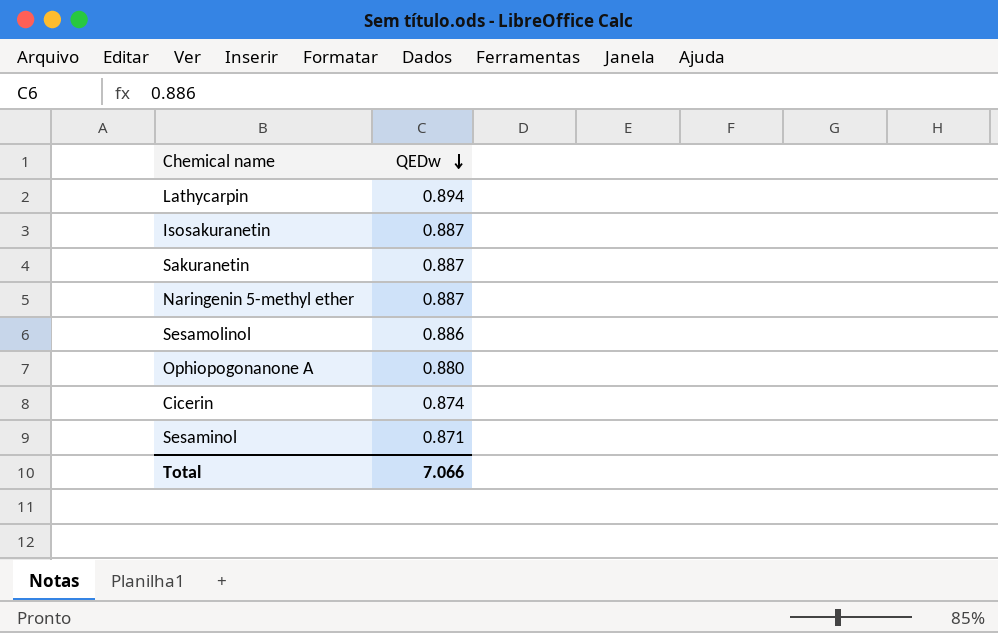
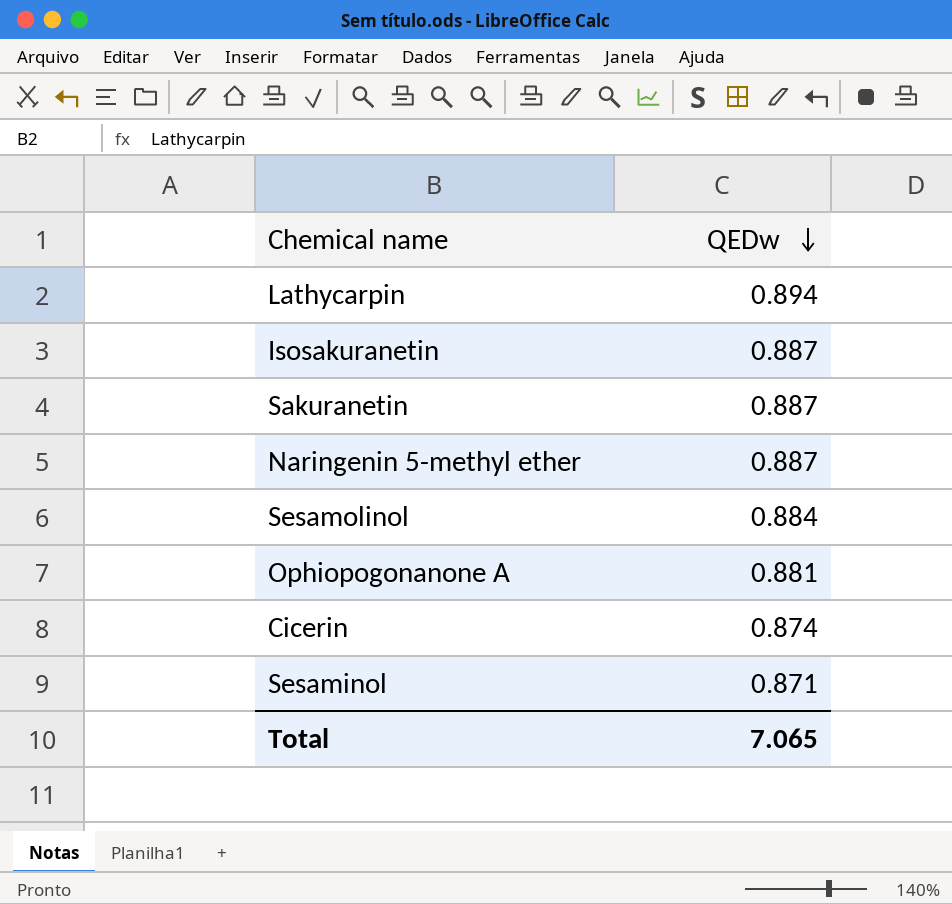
Sesamolinol | QEDw: 0.886 -> 0.884
Ophiopogonanone A | QEDw: 0.880 -> 0.881
Total | QEDw: 7.066 -> 7.065

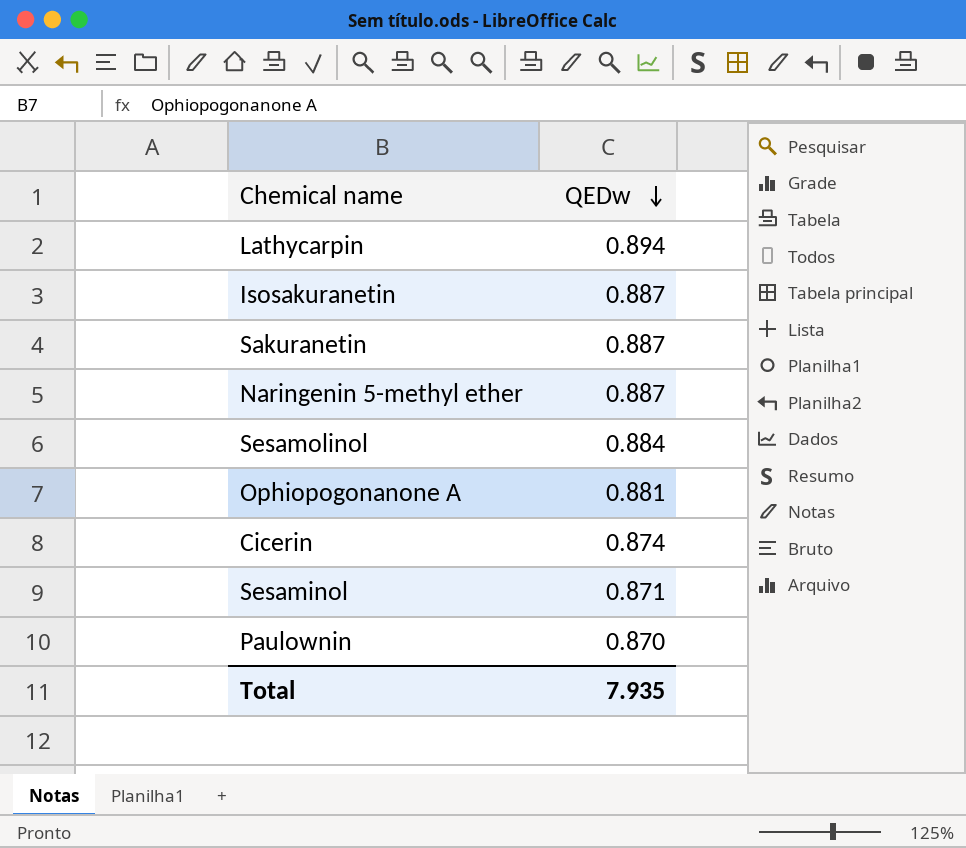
row Paulownin: none -> 0.870
Total | QEDw: 7.065 -> 7.935

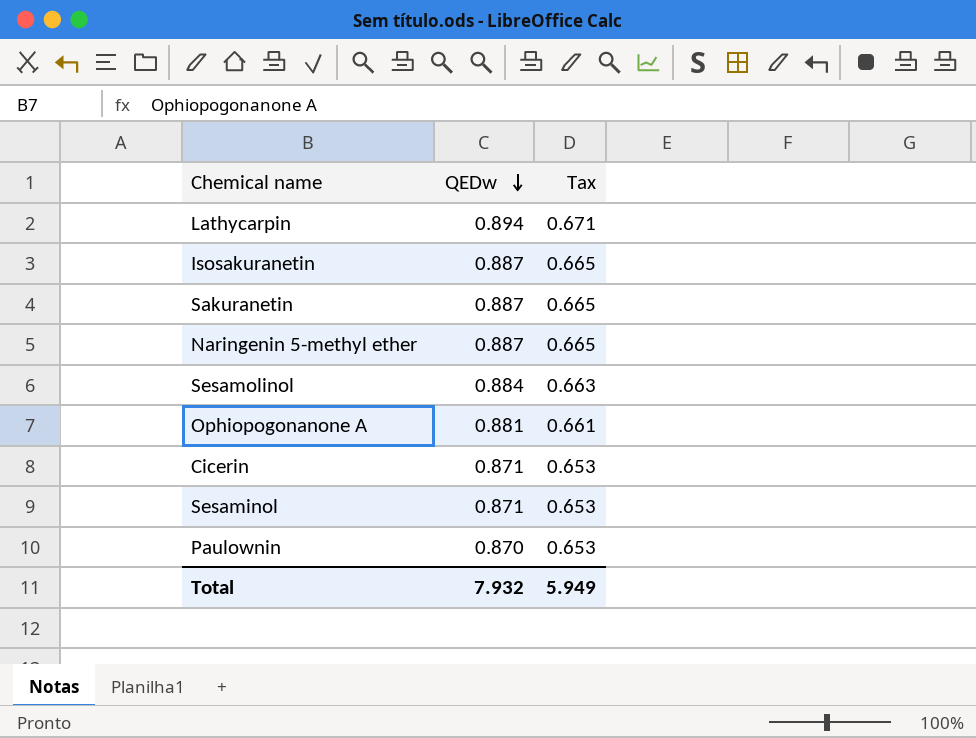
column Tax | formula: none -> [QEDw] * 0.75
Cicerin | QEDw: 0.874 -> 0.871
Total | QEDw: 7.935 -> 7.932

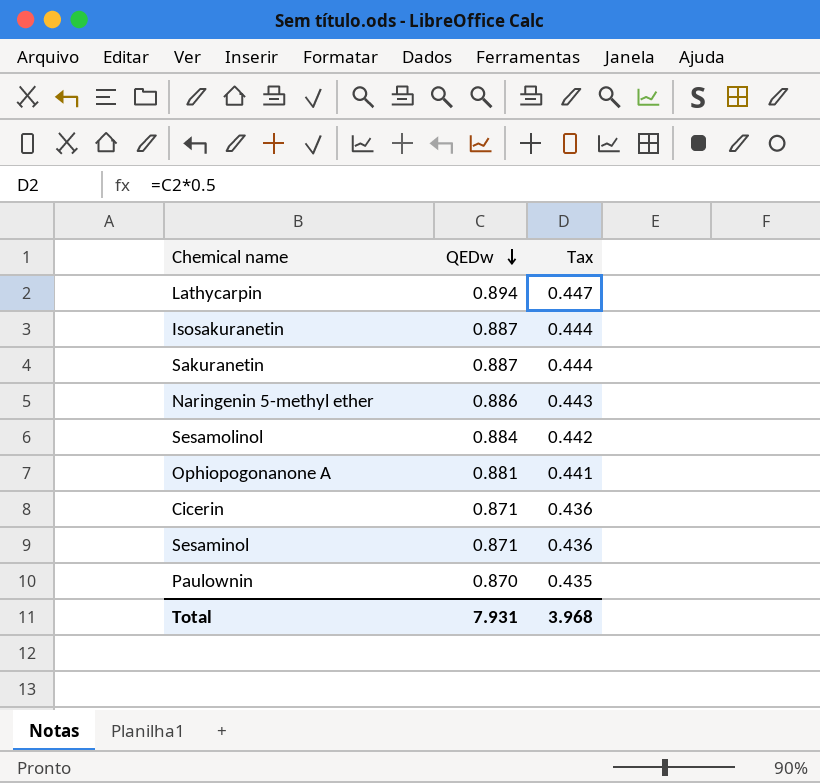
column Tax | formula: [QEDw] * 0.75 -> [QEDw] * 0.5
Naringenin 5-methyl ether | QEDw: 0.887 -> 0.886
Total | QEDw: 7.932 -> 7.931
Total | Tax: 5.949 -> 3.968

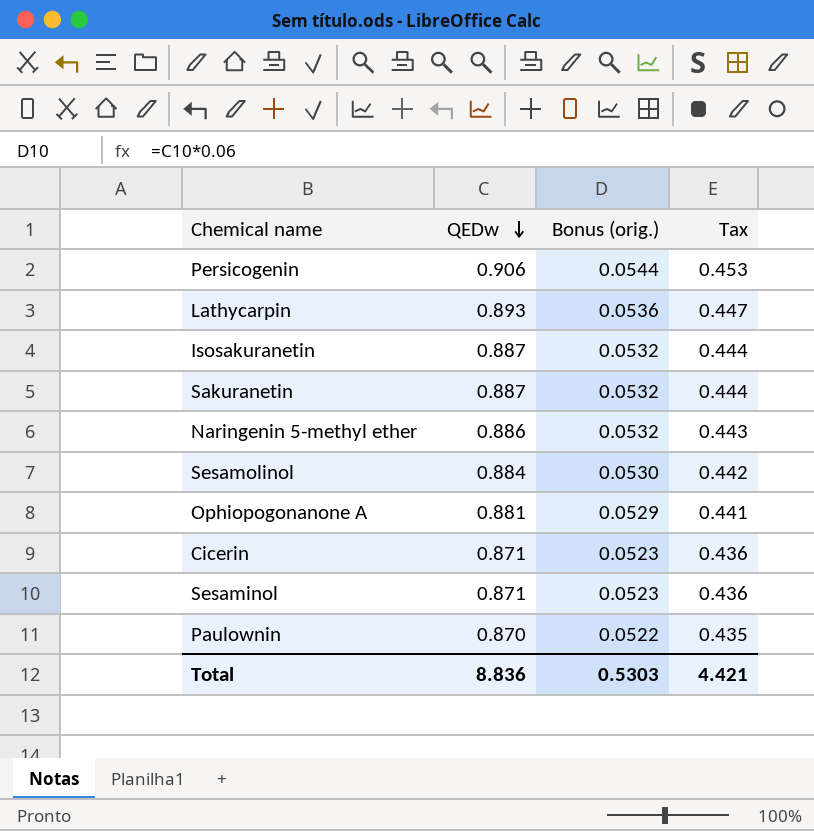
column Bonus (orig.) | formula: none -> [QEDw] * 0.06
row Persicogenin: none -> 0.906 | 0.0544 | 0.453
Lathycarpin | QEDw: 0.894 -> 0.893
Total | QEDw: 7.931 -> 8.836
Total | Tax: 3.968 -> 4.421

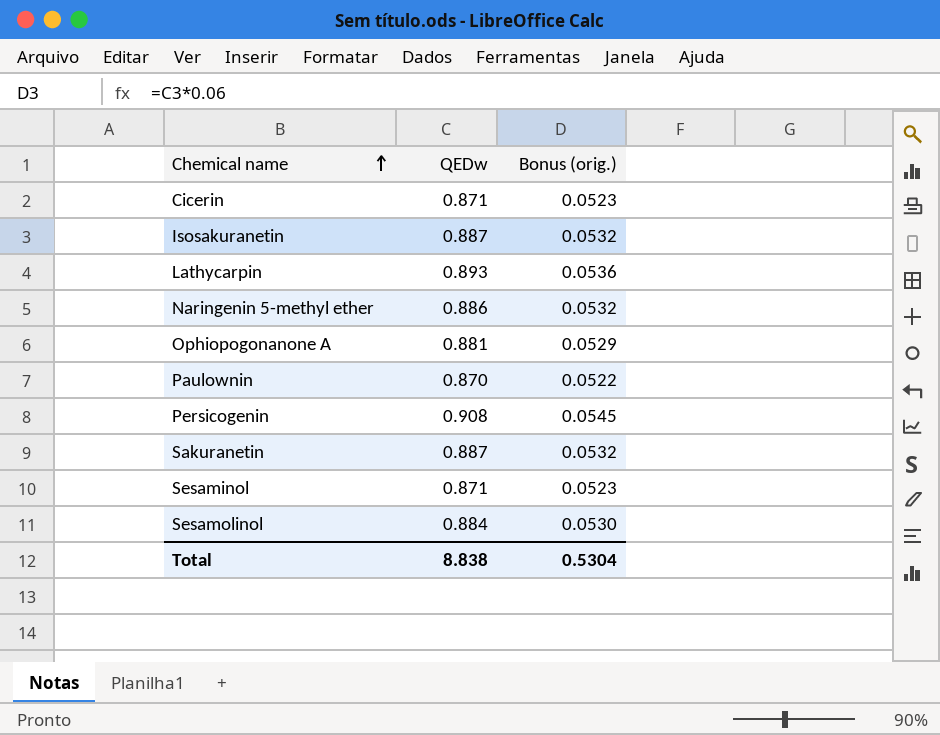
row order: QEDw descending -> Chemical name ascending
column Tax | formula: [QEDw] * 0.5 -> none
Persicogenin | QEDw: 0.906 -> 0.908
Persicogenin | Bonus (orig.): 0.0544 -> 0.0545
Total | QEDw: 8.836 -> 8.838
Total | Bonus (orig.): 0.5303 -> 0.5304

